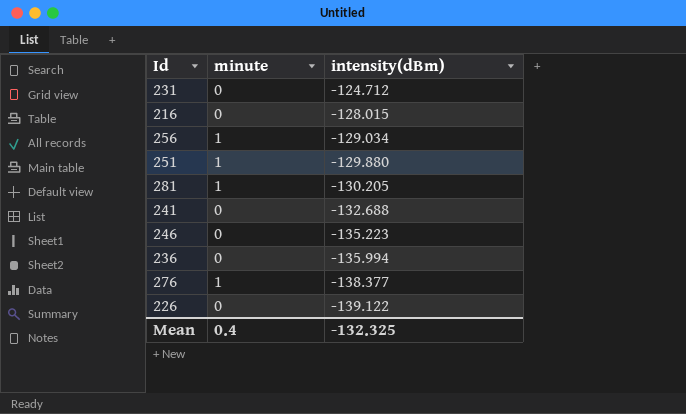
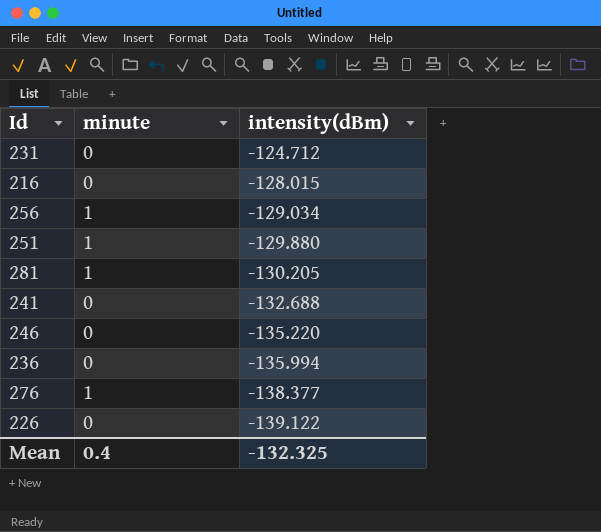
246 | intensity(dBm): -135.223 -> -135.220

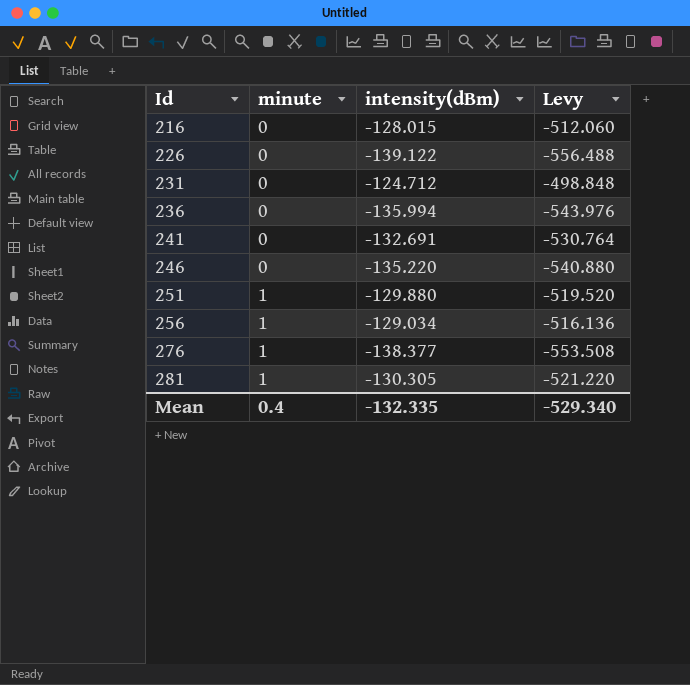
row order: intensity(dBm) descending -> Id ascending
column Levy | formula: none -> [intensity(dBm)] * 4
241 | intensity(dBm): -132.688 -> -132.691
281 | intensity(dBm): -130.205 -> -130.305
Mean | intensity(dBm): -132.325 -> -132.335

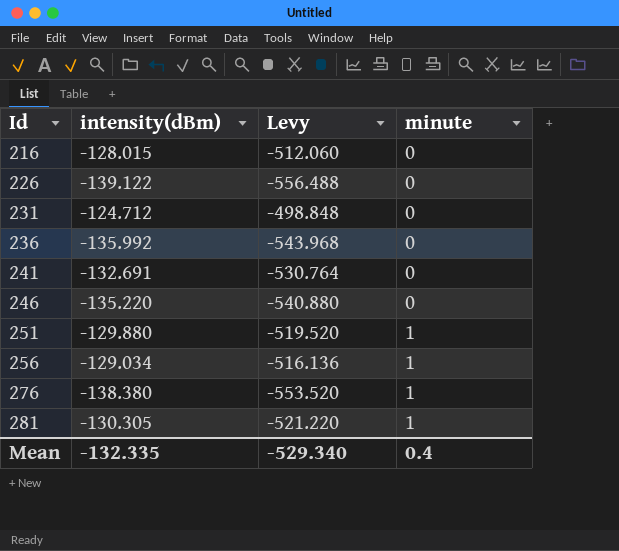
column minute | position: 2 -> 4
236 | intensity(dBm): -135.994 -> -135.992
236 | Levy: -543.976 -> -543.968
276 | intensity(dBm): -138.377 -> -138.380
276 | Levy: -553.508 -> -553.520

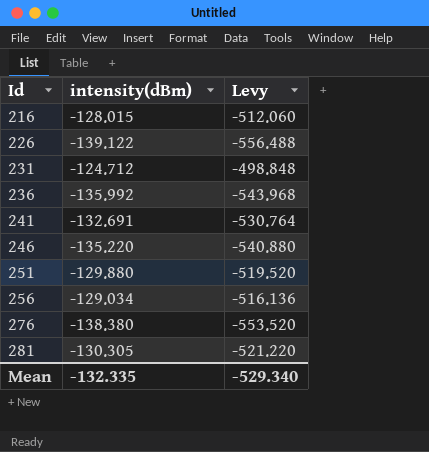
column minute | position: 4 -> none

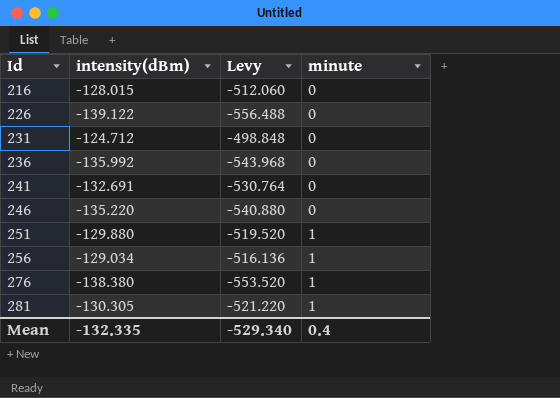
column minute | position: none -> 4

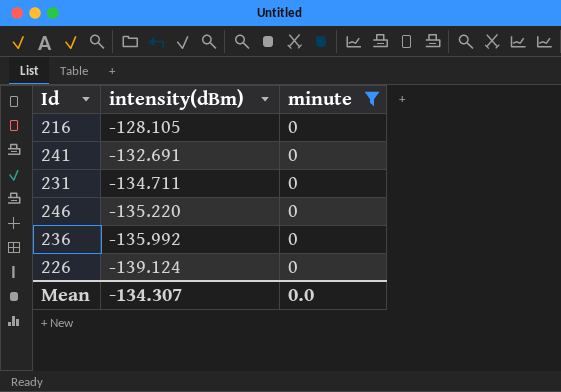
filter: none -> minute = 0
row order: Id ascending -> intensity(dBm) descending
column Levy | formula: [intensity(dBm)] * 4 -> none
216 | intensity(dBm): -128.015 -> -128.105
231 | intensity(dBm): -124.712 -> -134.711
226 | intensity(dBm): -139.122 -> -139.124
Mean | intensity(dBm): -132.335 -> -134.307
Mean | minute: 0.4 -> 0.0

